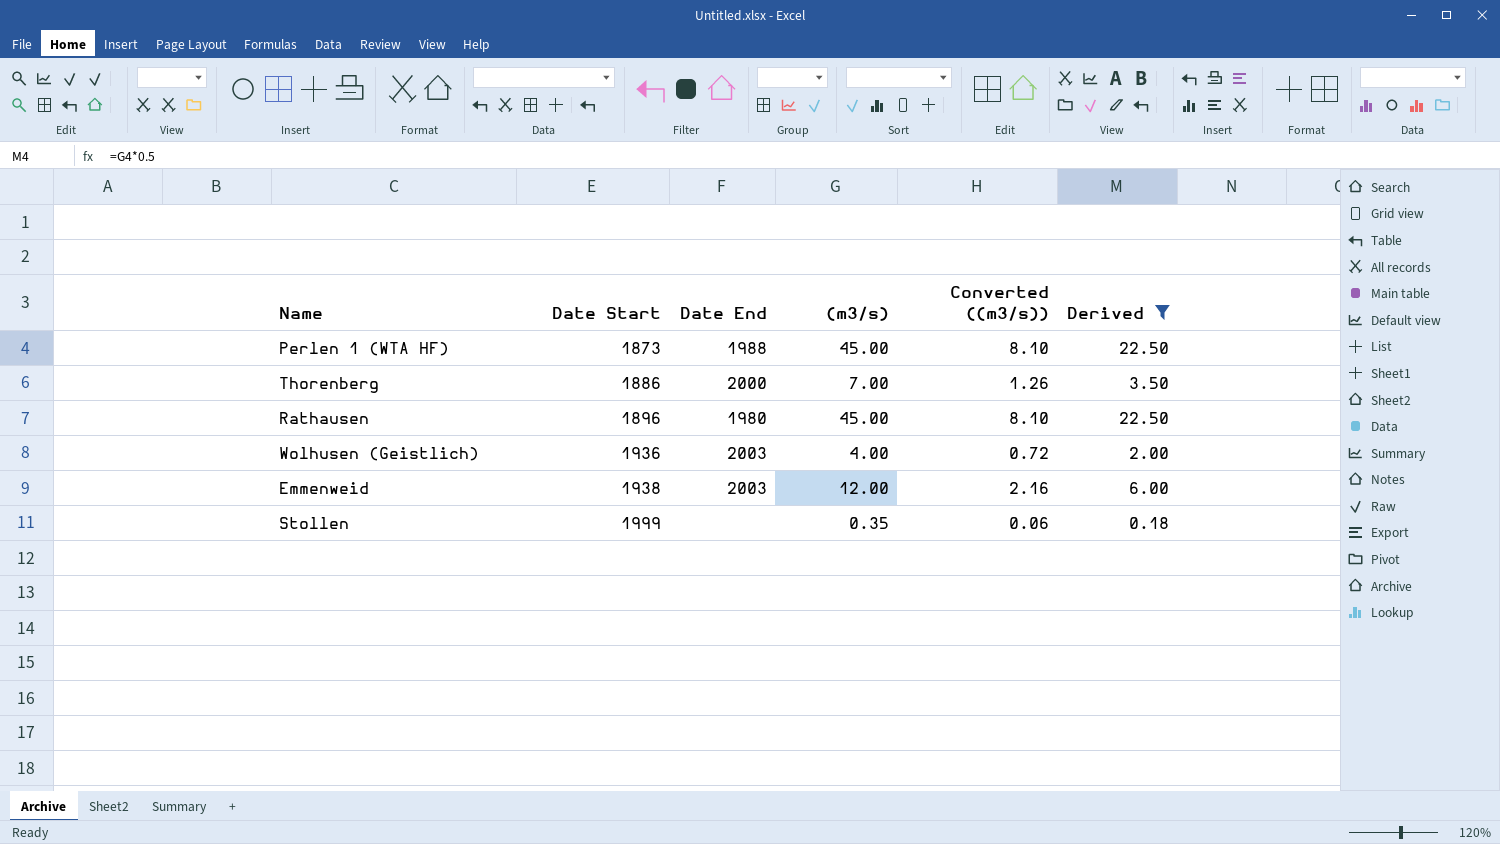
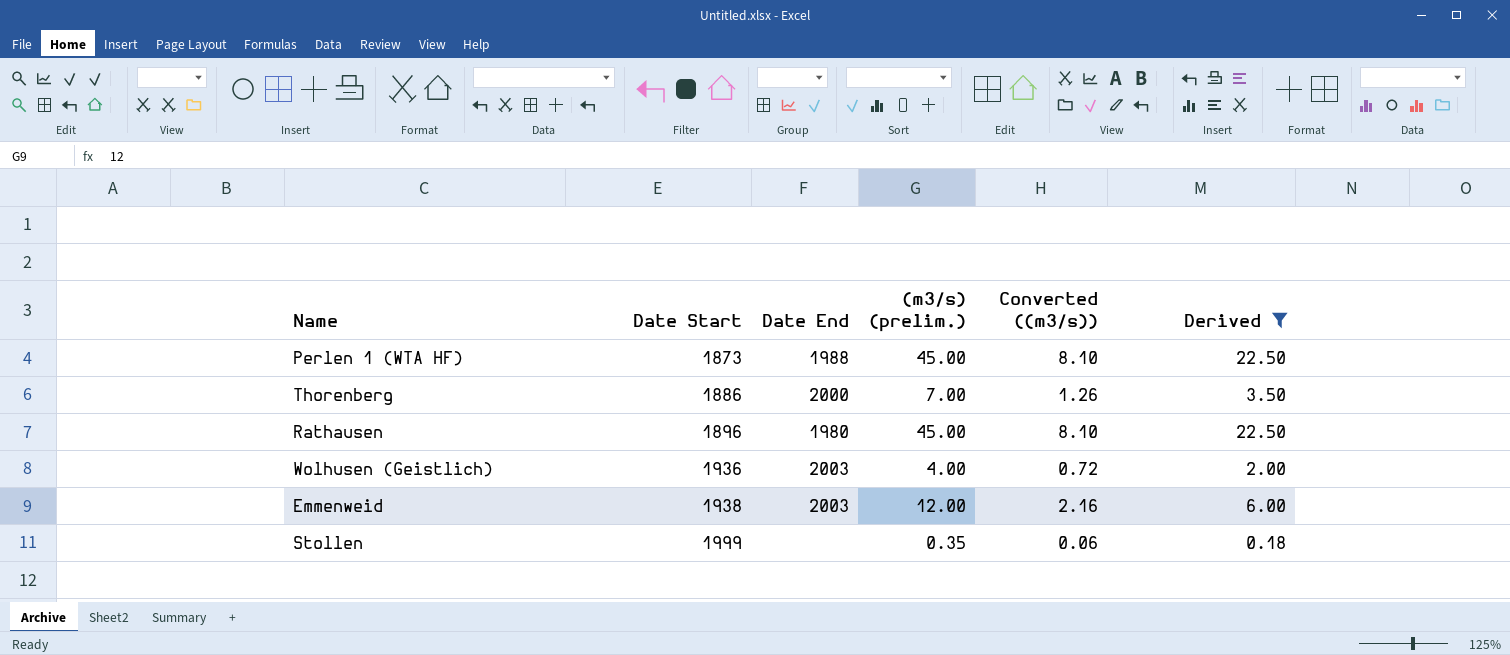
column name: (m3/s) -> (m3/s) (prelim.)

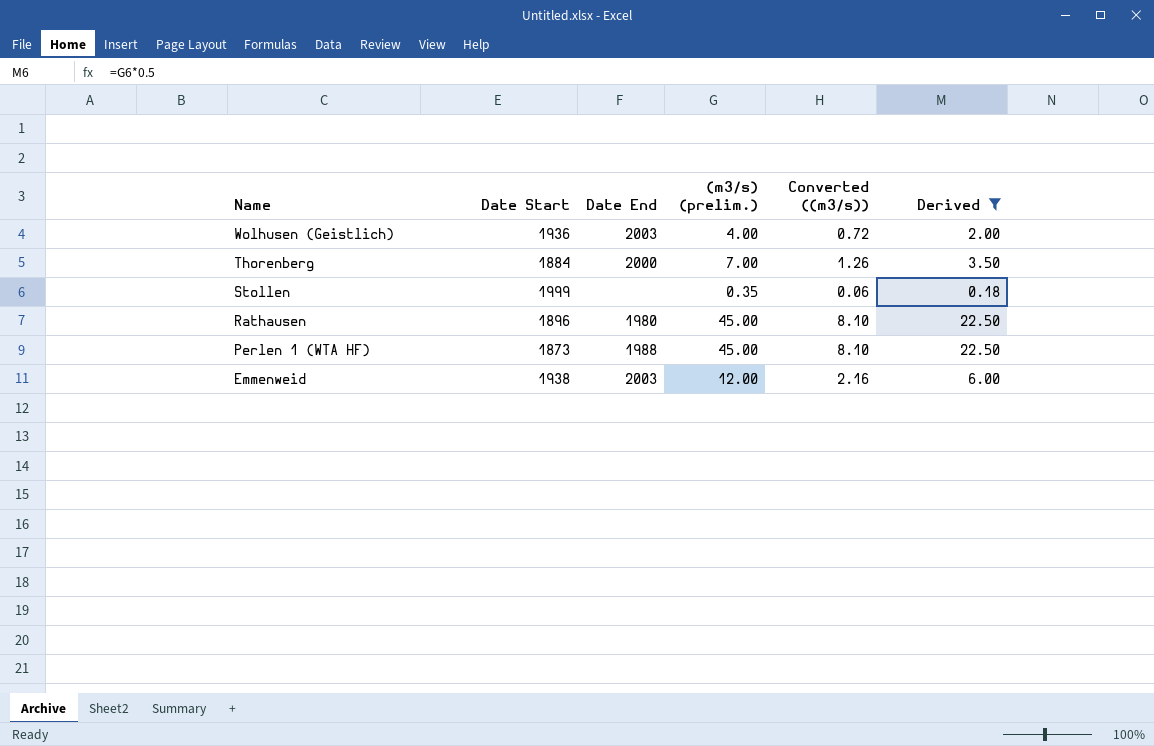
row order: Date Start ascending -> Name descending
Thorenberg | Date Start: 1886 -> 1884

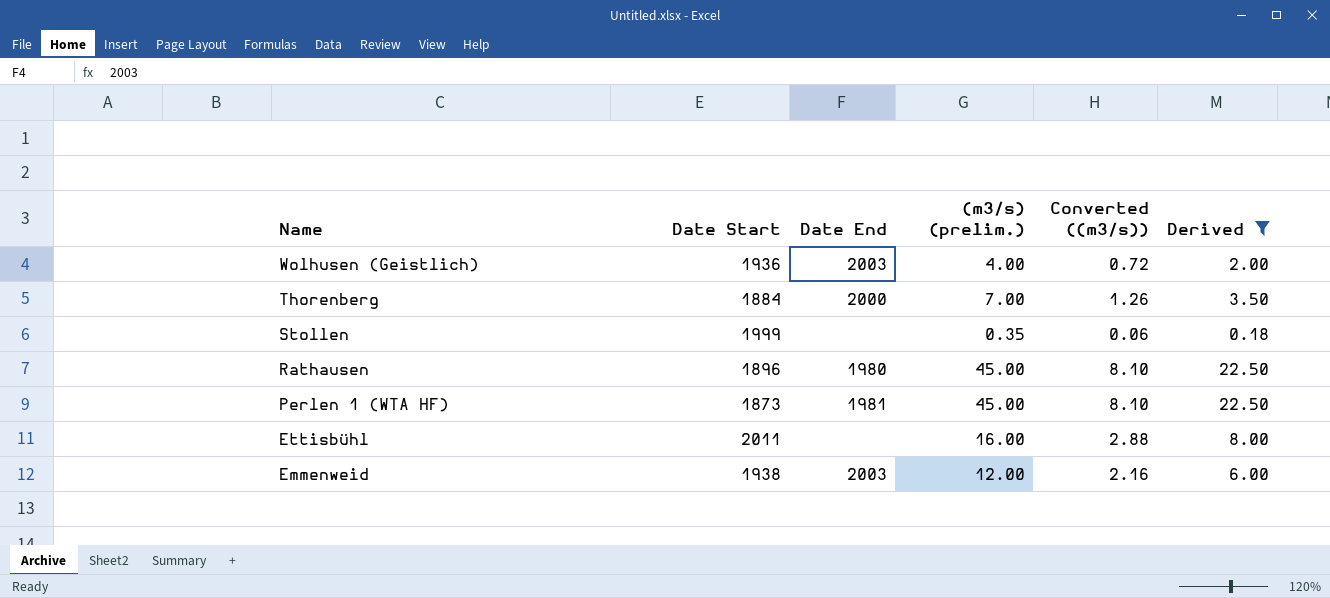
Perlen 1 (WTA HF) | Date End: 1988 -> 1981
row Ettisbühl: none -> 2011 | none | 16.00 | 2.88 | 8.00

